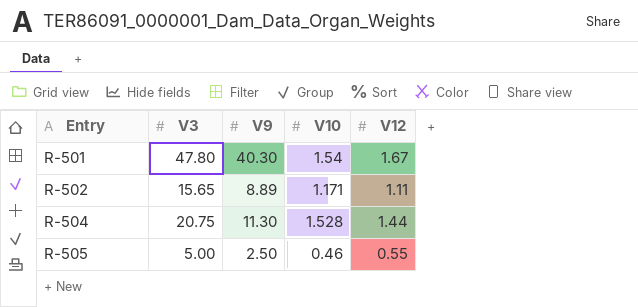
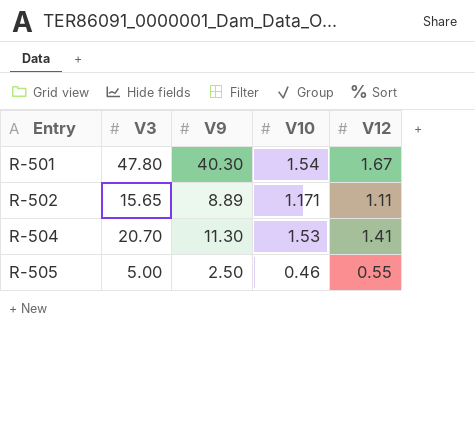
R-504 | V3: 20.75 -> 20.70
R-504 | V10: 1.528 -> 1.53
R-504 | V12: 1.44 -> 1.41

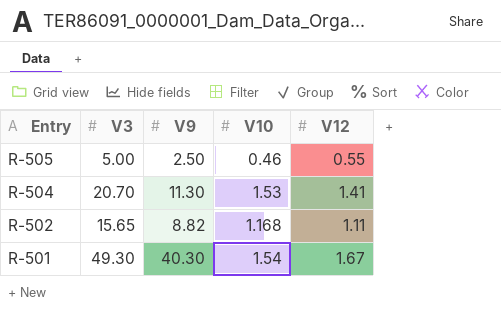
row order: Entry ascending -> Entry descending
R-502 | V9: 8.89 -> 8.82
R-502 | V10: 1.171 -> 1.168
R-501 | V3: 47.80 -> 49.30

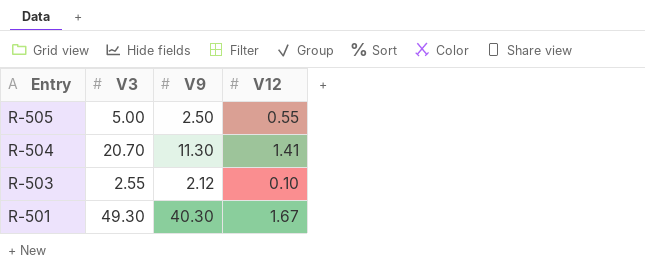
column V10 | position: 4 -> none
row R-502: 15.65 | 8.82 | 1.168 | 1.11 -> none
row R-503: none -> 2.55 | 2.12 | 0.10

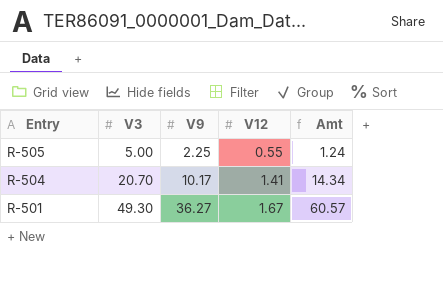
column Amt | formula: none -> [V9] * [V12]
row R-503: 2.55 | 2.12 | 0.10 -> none
R-505 | V9: 2.50 -> 2.25
R-504 | V9: 11.30 -> 10.17
R-501 | V9: 40.30 -> 36.27

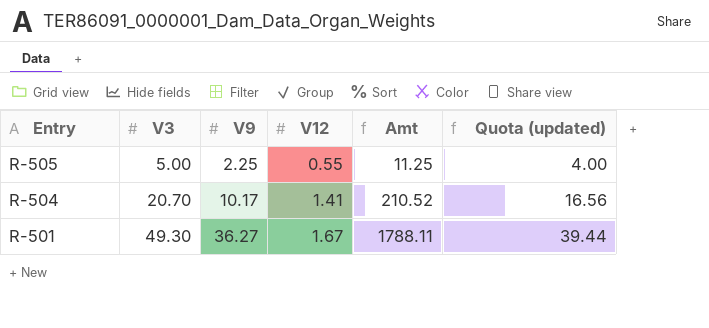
column Amt | formula: [V9] * [V12] -> [V3] * [V9]
column Quota (updated) | formula: none -> [V3] * 0.8

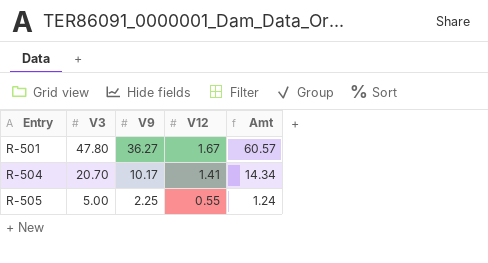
row order: Entry descending -> Entry ascending
column Quota (updated) | formula: [V3] * 0.8 -> none
column Amt | formula: [V3] * [V9] -> [V9] * [V12]
R-501 | V3: 49.30 -> 47.80

